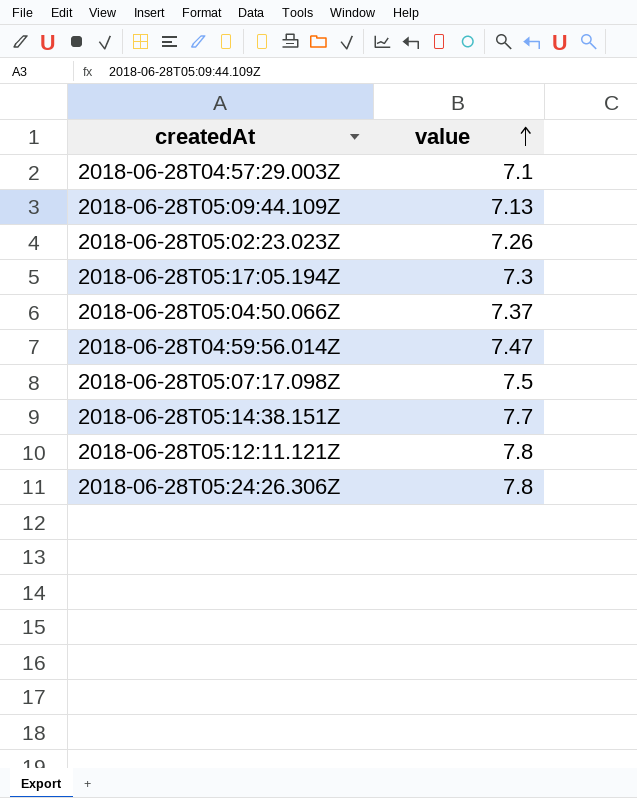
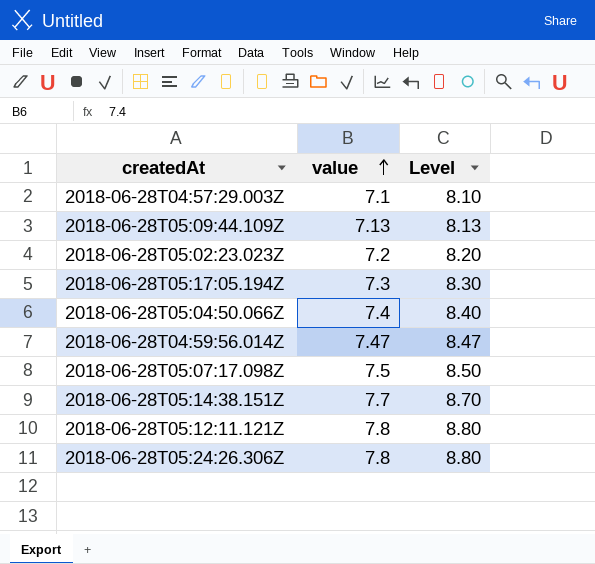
column Level | formula: none -> [value] + 1
2018-06-28T05:02:23.023Z | value: 7.26 -> 7.2
2018-06-28T05:04:50.066Z | value: 7.37 -> 7.4

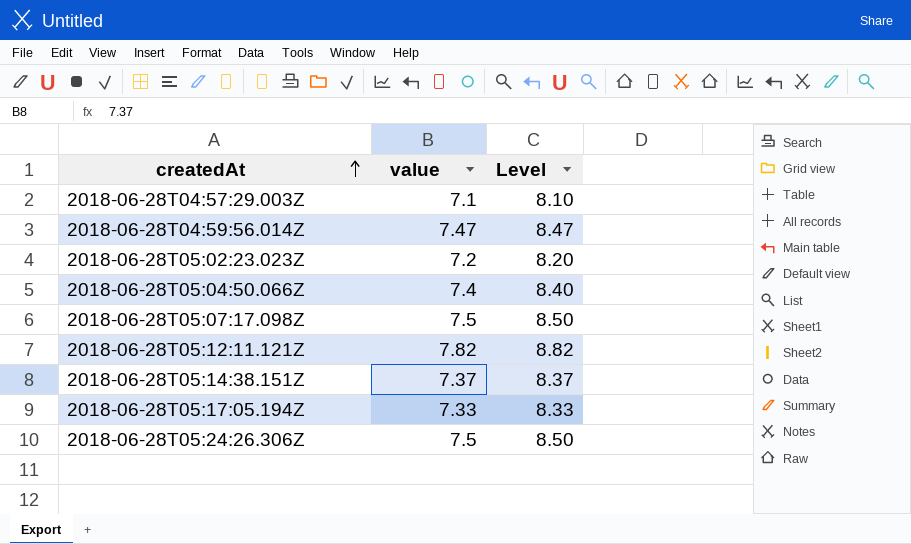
row order: value ascending -> createdAt ascending
row 2018-06-28T05:09:44.109Z: 7.13 | 8.13 -> none
2018-06-28T05:12:11.121Z | value: 7.8 -> 7.82
2018-06-28T05:12:11.121Z | Level: 8.80 -> 8.82
2018-06-28T05:14:38.151Z | value: 7.7 -> 7.37
2018-06-28T05:14:38.151Z | Level: 8.70 -> 8.37
2018-06-28T05:17:05.194Z | value: 7.3 -> 7.33
2018-06-28T05:17:05.194Z | Level: 8.30 -> 8.33
2018-06-28T05:24:26.306Z | value: 7.8 -> 7.5
2018-06-28T05:24:26.306Z | Level: 8.80 -> 8.50

